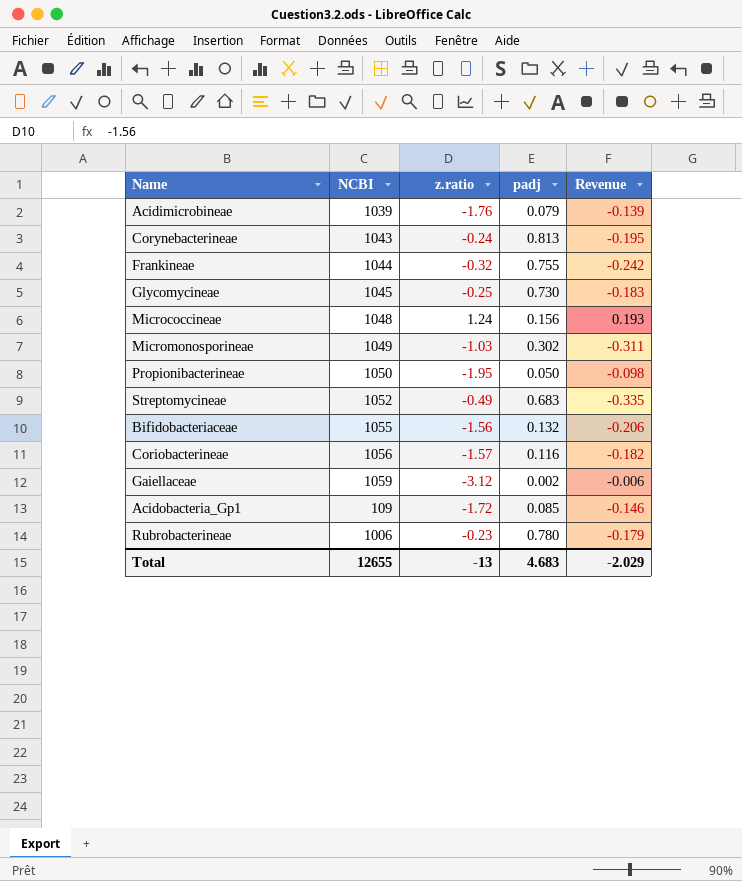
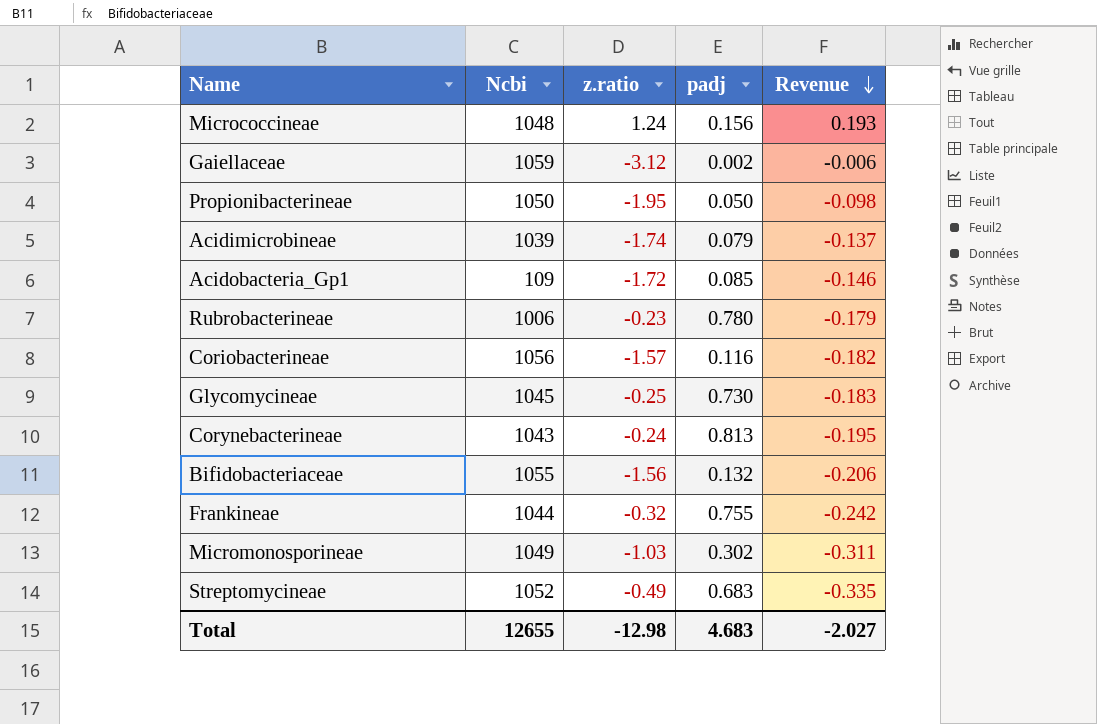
row order: none -> Revenue descending
column name: NCBI -> Ncbi
Acidimicrobineae | z.ratio: -1.76 -> -1.74
Acidimicrobineae | Revenue: -0.139 -> -0.137
Total | z.ratio: -13 -> -12.98
Total | Revenue: -2.029 -> -2.027

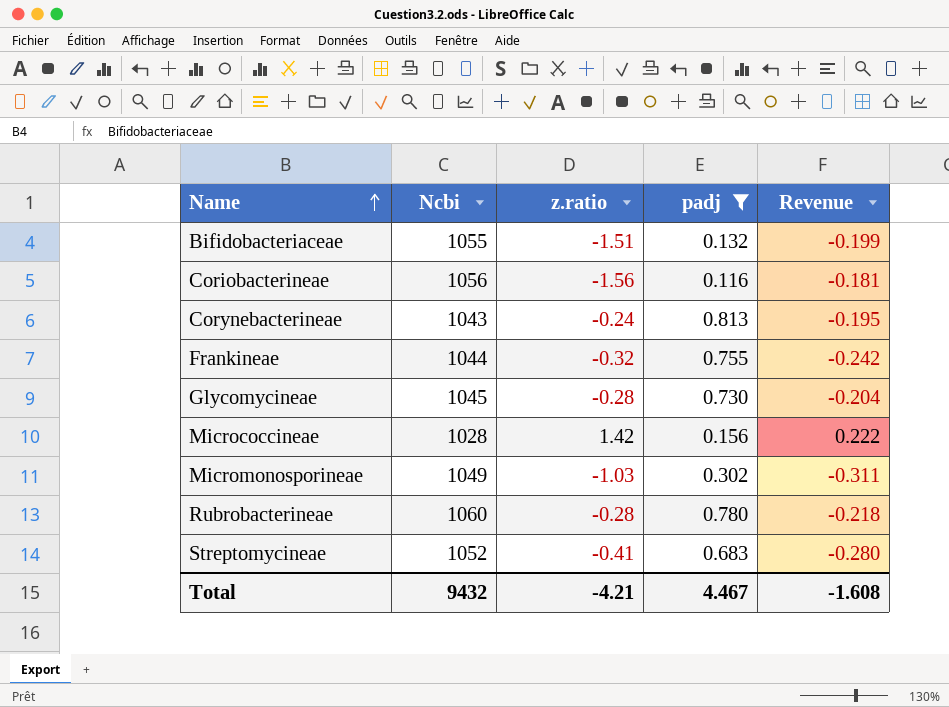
filter: none -> padj >= 0.116
row order: Revenue descending -> Name ascending
Bifidobacteriaceae | z.ratio: -1.56 -> -1.51
Bifidobacteriaceae | Revenue: -0.206 -> -0.199
Coriobacterineae | z.ratio: -1.57 -> -1.56
Coriobacterineae | Revenue: -0.182 -> -0.181
Glycomycineae | z.ratio: -0.25 -> -0.28
Glycomycineae | Revenue: -0.183 -> -0.204
Micrococcineae | Ncbi: 1048 -> 1028
Micrococcineae | z.ratio: 1.24 -> 1.42
Micrococcineae | Revenue: 0.193 -> 0.222
Rubrobacterineae | Ncbi: 1006 -> 1060
Rubrobacterineae | z.ratio: -0.23 -> -0.28
Rubrobacterineae | Revenue: -0.179 -> -0.218
Streptomycineae | z.ratio: -0.49 -> -0.41
Streptomycineae | Revenue: -0.335 -> -0.280
Total | Ncbi: 12655 -> 9432
Total | z.ratio: -12.98 -> -4.21
Total | padj: 4.683 -> 4.467
Total | Revenue: -2.027 -> -1.608

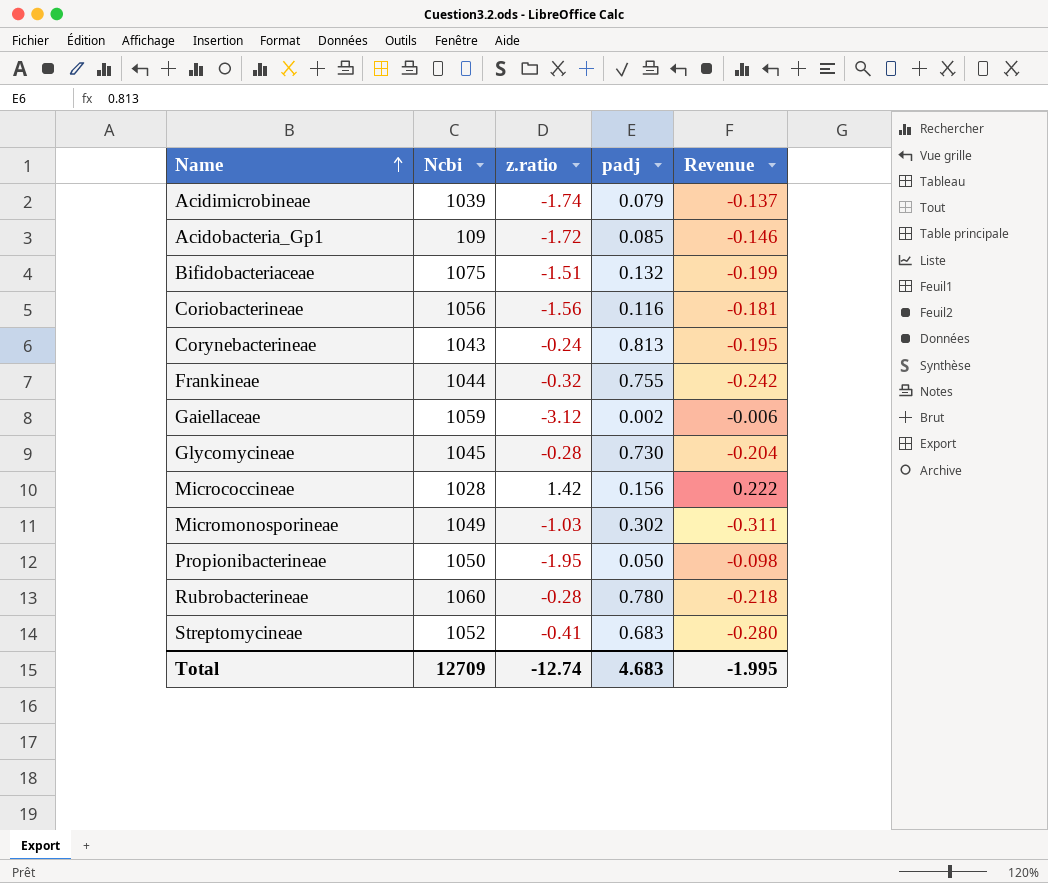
filter: padj >= 0.116 -> none
Bifidobacteriaceae | Ncbi: 1055 -> 1075
Total | Ncbi: 9432 -> 12709
Total | z.ratio: -4.21 -> -12.74
Total | padj: 4.467 -> 4.683
Total | Revenue: -1.608 -> -1.995

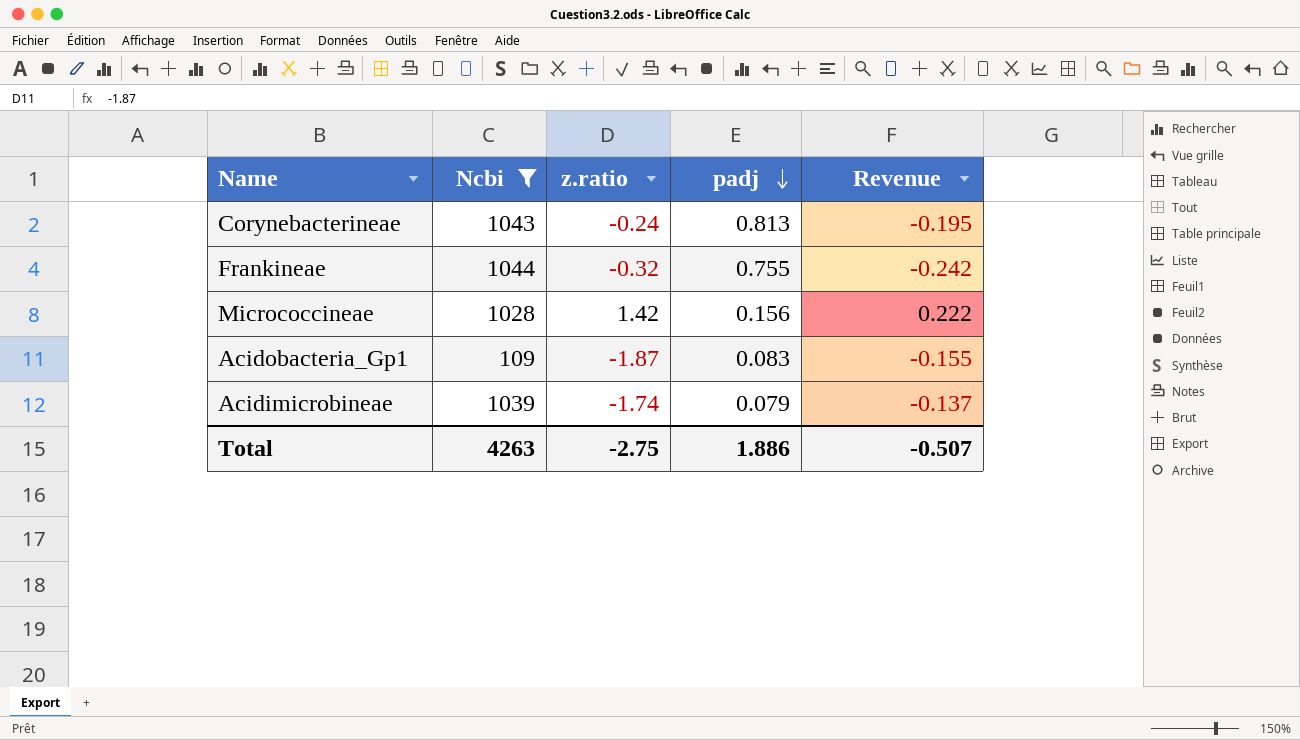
filter: none -> Ncbi <= 1044
row order: Name ascending -> padj descending
Acidobacteria_Gp1 | z.ratio: -1.72 -> -1.87
Acidobacteria_Gp1 | padj: 0.085 -> 0.083
Acidobacteria_Gp1 | Revenue: -0.146 -> -0.155
Total | Ncbi: 12709 -> 4263
Total | z.ratio: -12.74 -> -2.75
Total | padj: 4.683 -> 1.886
Total | Revenue: -1.995 -> -0.507

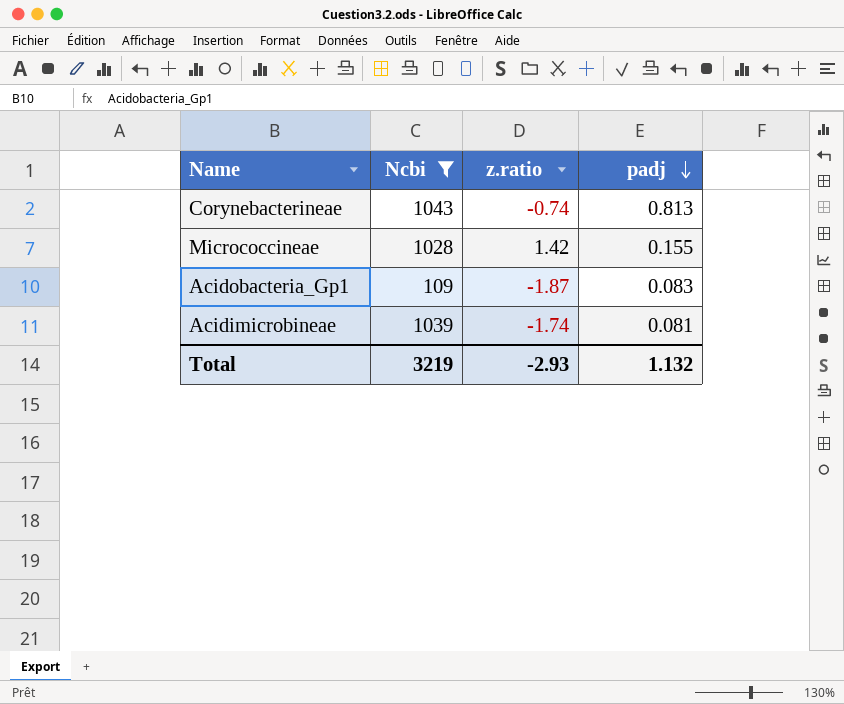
column Revenue | formula: [z.ratio] * [padj] -> none
row Frankineae: 1044 | -0.32 | 0.755 | -0.242 -> none
Corynebacterineae | z.ratio: -0.24 -> -0.74
Micrococcineae | padj: 0.156 -> 0.155
Acidimicrobineae | padj: 0.079 -> 0.081
Total | Ncbi: 4263 -> 3219
Total | z.ratio: -2.75 -> -2.93
Total | padj: 1.886 -> 1.132

